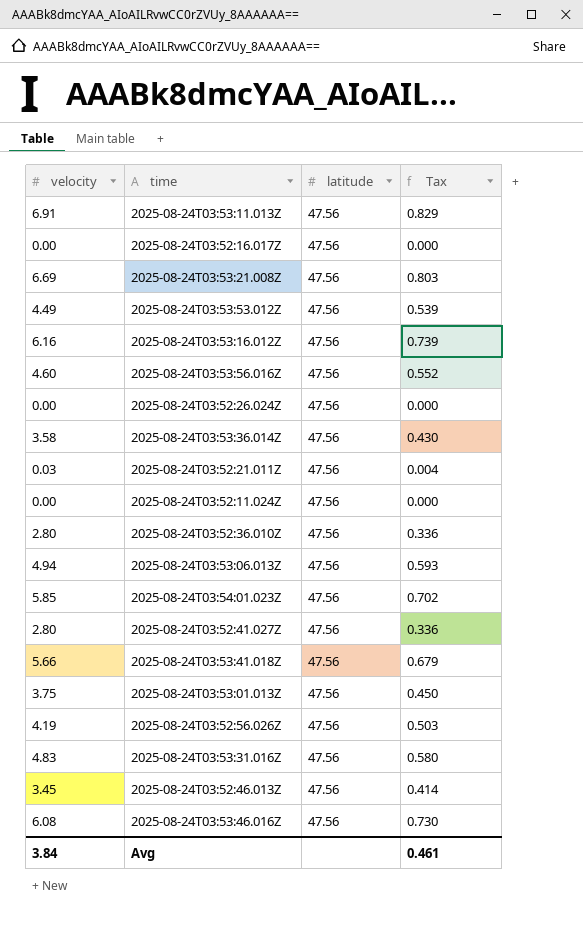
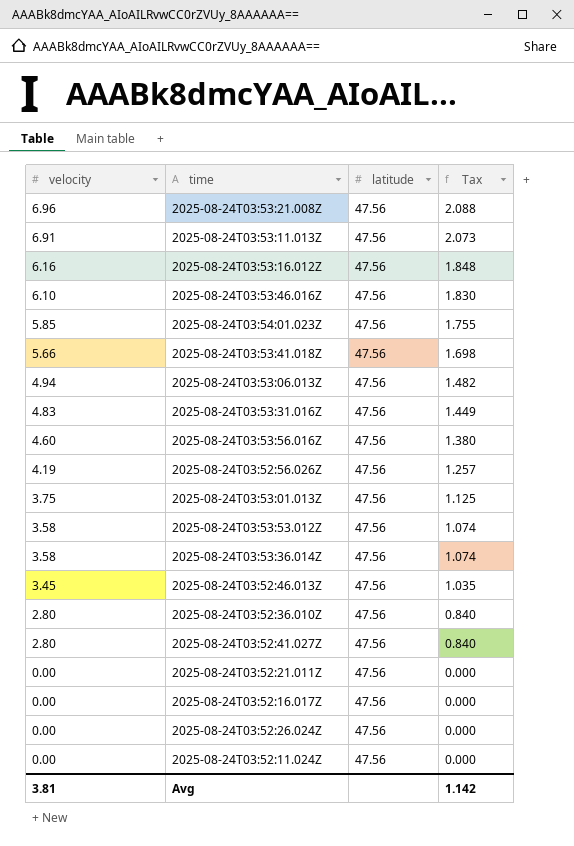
row order: none -> velocity descending
column Tax | formula: [velocity] * 0.12 -> [velocity] * 0.3
2025-08-24T03:53:21.008Z | velocity: 6.69 -> 6.96
2025-08-24T03:53:46.016Z | velocity: 6.08 -> 6.10
2025-08-24T03:53:53.012Z | velocity: 4.49 -> 3.58
2025-08-24T03:52:21.011Z | velocity: 0.03 -> 0.00
Avg | velocity: 3.84 -> 3.81
Avg | Tax: 0.461 -> 1.142

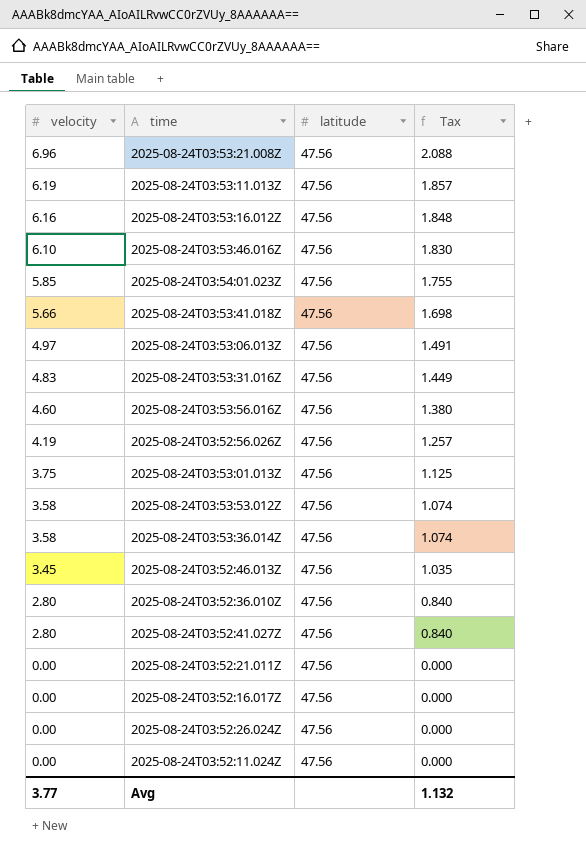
2025-08-24T03:53:11.013Z | velocity: 6.91 -> 6.19
2025-08-24T03:53:11.013Z | Tax: 2.073 -> 1.857
2025-08-24T03:53:06.013Z | velocity: 4.94 -> 4.97
2025-08-24T03:53:06.013Z | Tax: 1.482 -> 1.491
Avg | velocity: 3.81 -> 3.77
Avg | Tax: 1.142 -> 1.132

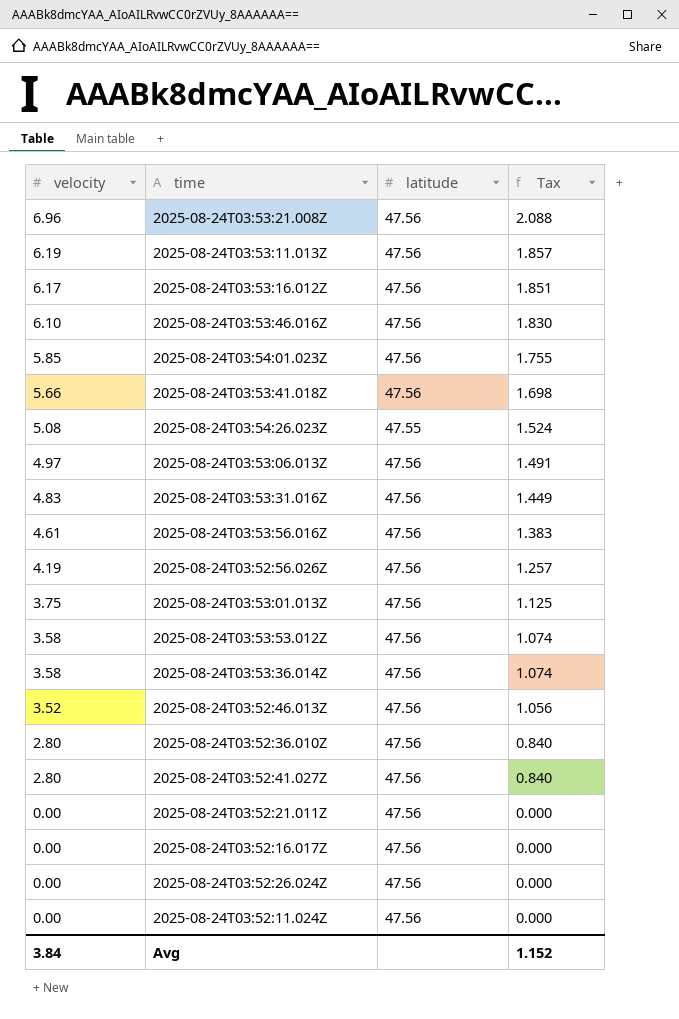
2025-08-24T03:53:16.012Z | velocity: 6.16 -> 6.17
2025-08-24T03:53:16.012Z | Tax: 1.848 -> 1.851
row 2025-08-24T03:54:26.023Z: none -> 5.08 | 47.55 | 1.524
2025-08-24T03:53:56.016Z | velocity: 4.60 -> 4.61
2025-08-24T03:53:56.016Z | Tax: 1.380 -> 1.383
2025-08-24T03:52:46.013Z | velocity: 3.45 -> 3.52
2025-08-24T03:52:46.013Z | Tax: 1.035 -> 1.056
Avg | velocity: 3.77 -> 3.84
Avg | Tax: 1.132 -> 1.152

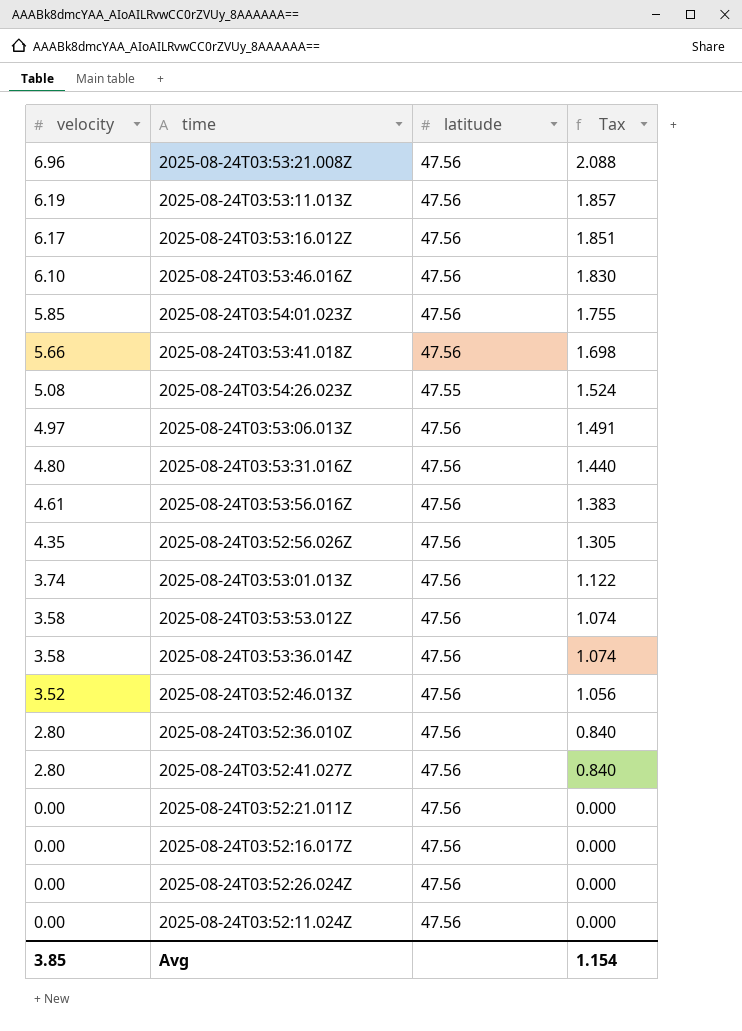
2025-08-24T03:53:31.016Z | velocity: 4.83 -> 4.80
2025-08-24T03:53:31.016Z | Tax: 1.449 -> 1.440
2025-08-24T03:52:56.026Z | velocity: 4.19 -> 4.35
2025-08-24T03:52:56.026Z | Tax: 1.257 -> 1.305
2025-08-24T03:53:01.013Z | velocity: 3.75 -> 3.74
2025-08-24T03:53:01.013Z | Tax: 1.125 -> 1.122
Avg | velocity: 3.84 -> 3.85
Avg | Tax: 1.152 -> 1.154

